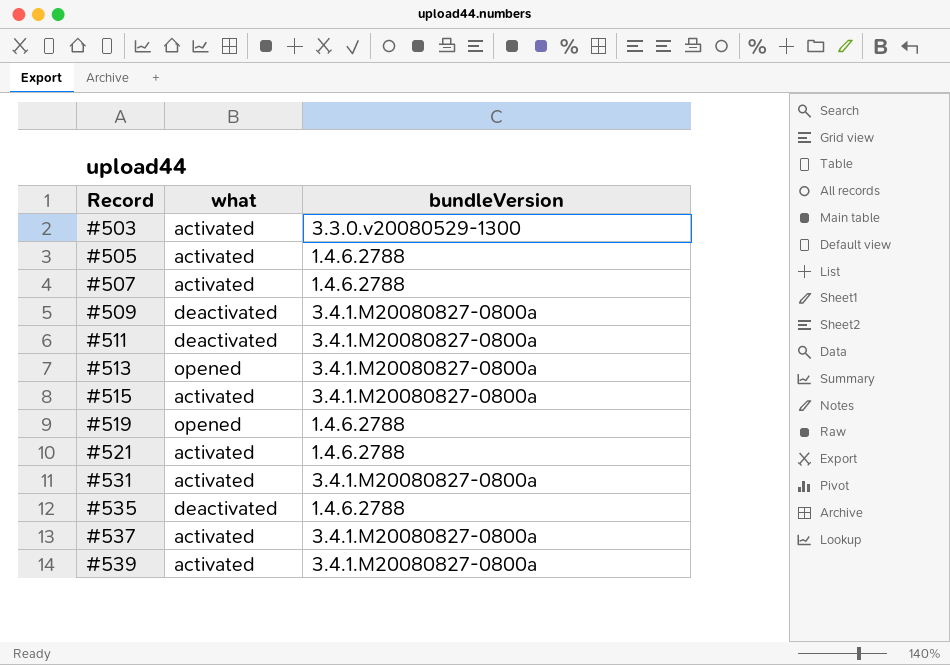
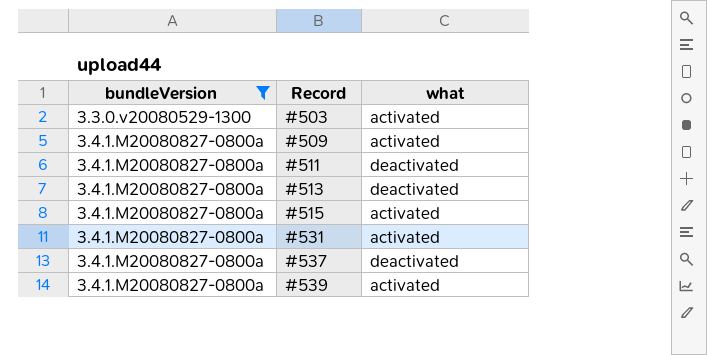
filter: none -> bundleVersion != 1.4.6.2788
column bundleVersion | position: 3 -> 1
#509 | what: deactivated -> activated
#513 | what: opened -> deactivated
#537 | what: activated -> deactivated

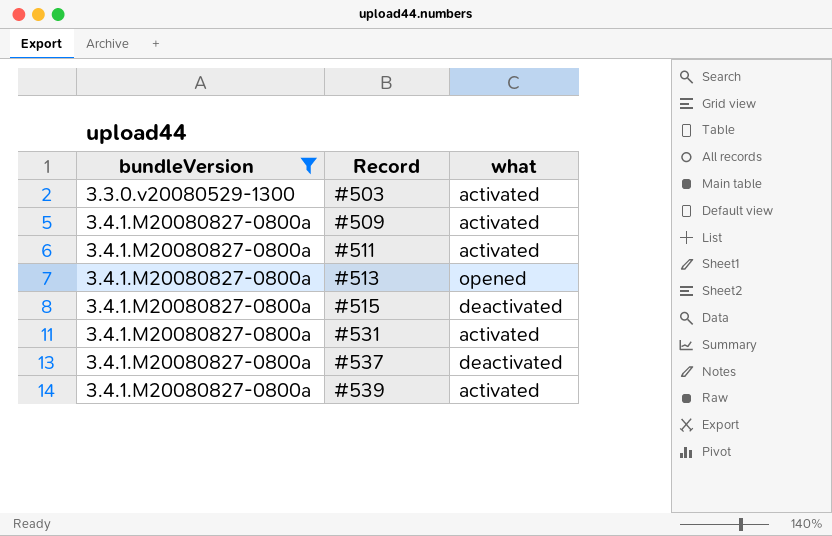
#511 | what: deactivated -> activated
#513 | what: deactivated -> opened
#515 | what: activated -> deactivated

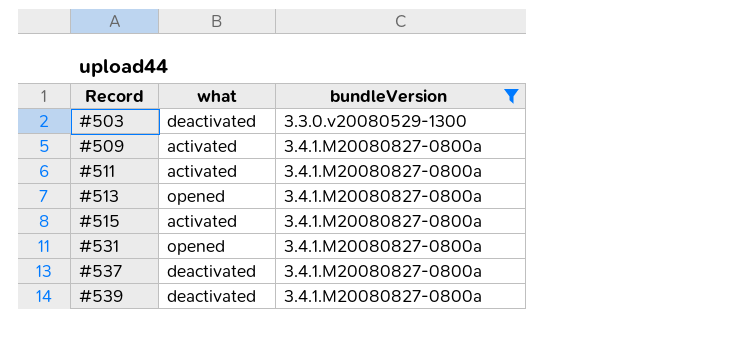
column bundleVersion | position: 1 -> 3
#503 | what: activated -> deactivated
#515 | what: deactivated -> activated
#531 | what: activated -> opened
#539 | what: activated -> deactivated

